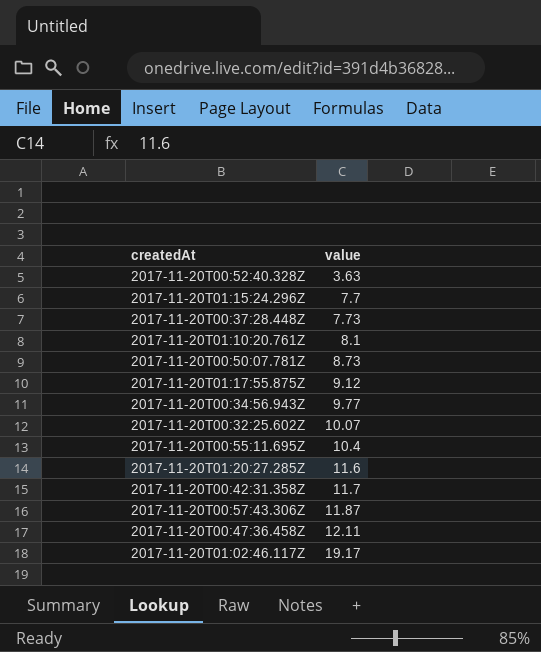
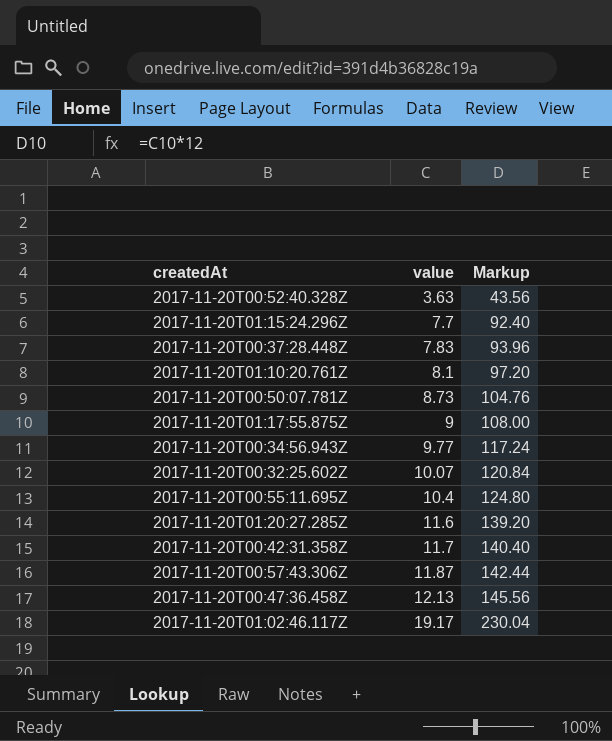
column Markup | formula: none -> [value] * 12
2017-11-20T00:37:28.448Z | value: 7.73 -> 7.83
2017-11-20T01:17:55.875Z | value: 9.12 -> 9
2017-11-20T00:47:36.458Z | value: 12.11 -> 12.13

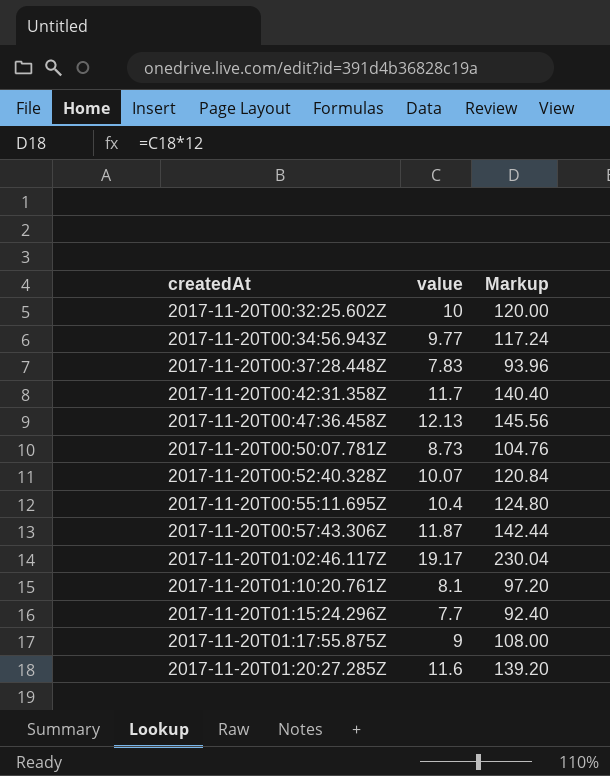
row order: value ascending -> createdAt ascending
2017-11-20T00:32:25.602Z | value: 10.07 -> 10
2017-11-20T00:32:25.602Z | Markup: 120.84 -> 120.00
2017-11-20T00:52:40.328Z | value: 3.63 -> 10.07
2017-11-20T00:52:40.328Z | Markup: 43.56 -> 120.84

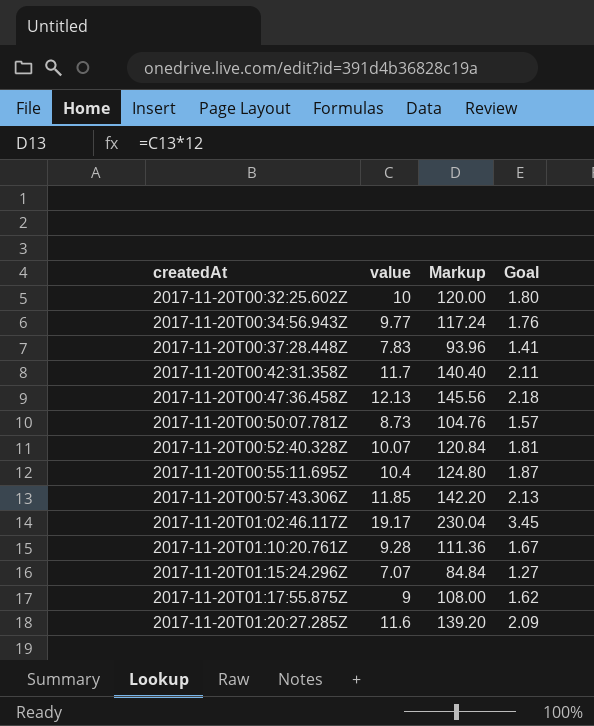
column Goal | formula: none -> [value] * 0.18
2017-11-20T00:57:43.306Z | value: 11.87 -> 11.85
2017-11-20T00:57:43.306Z | Markup: 142.44 -> 142.20
2017-11-20T01:10:20.761Z | value: 8.1 -> 9.28
2017-11-20T01:10:20.761Z | Markup: 97.20 -> 111.36
2017-11-20T01:15:24.296Z | value: 7.7 -> 7.07
2017-11-20T01:15:24.296Z | Markup: 92.40 -> 84.84

